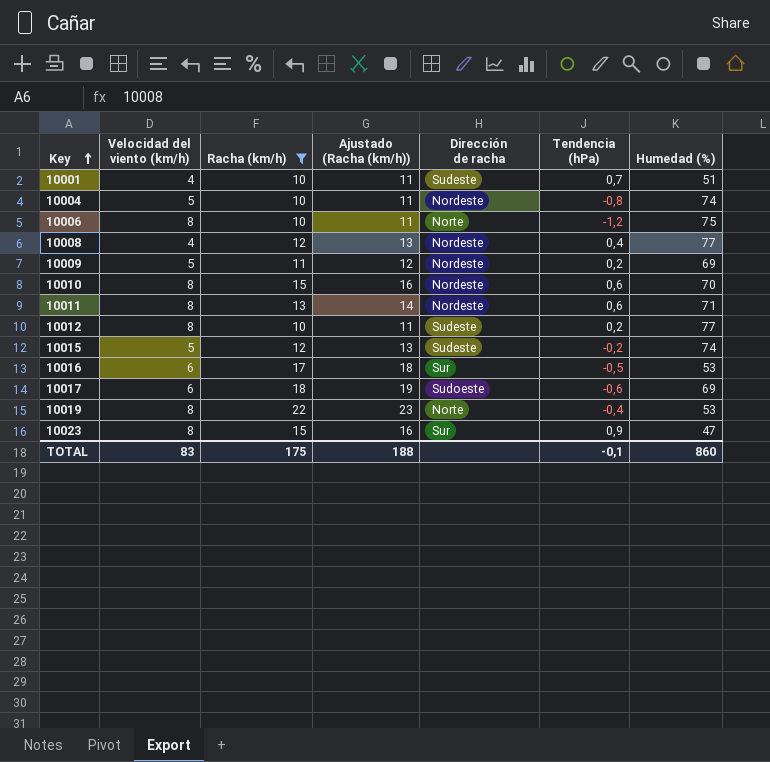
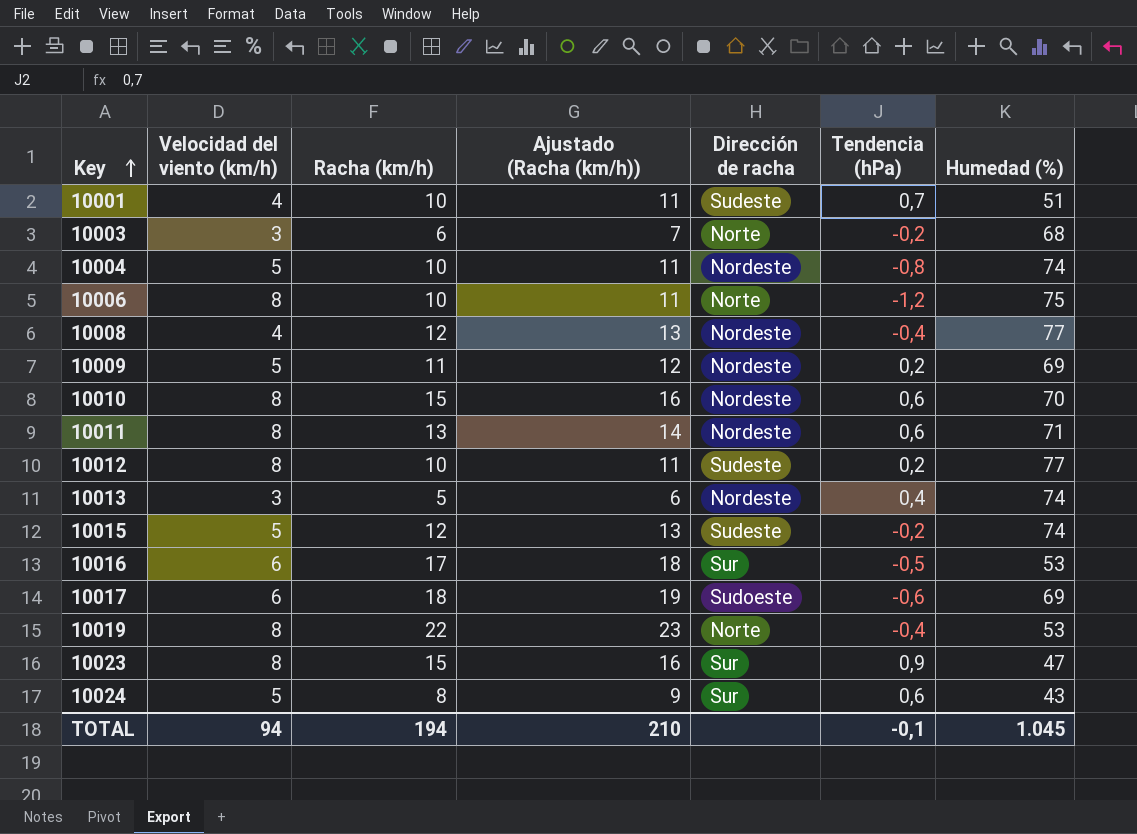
filter: Racha (km/h) >= 10 -> none
10008 | Tendencia (hPa): 0,4 -> -0,4
TOTAL | Velocidad del viento (km/h): 83 -> 94
TOTAL | Racha (km/h): 175 -> 194
TOTAL | Ajustado (Racha (km/h)): 188 -> 210
TOTAL | Humedad (%): 860 -> 1.045

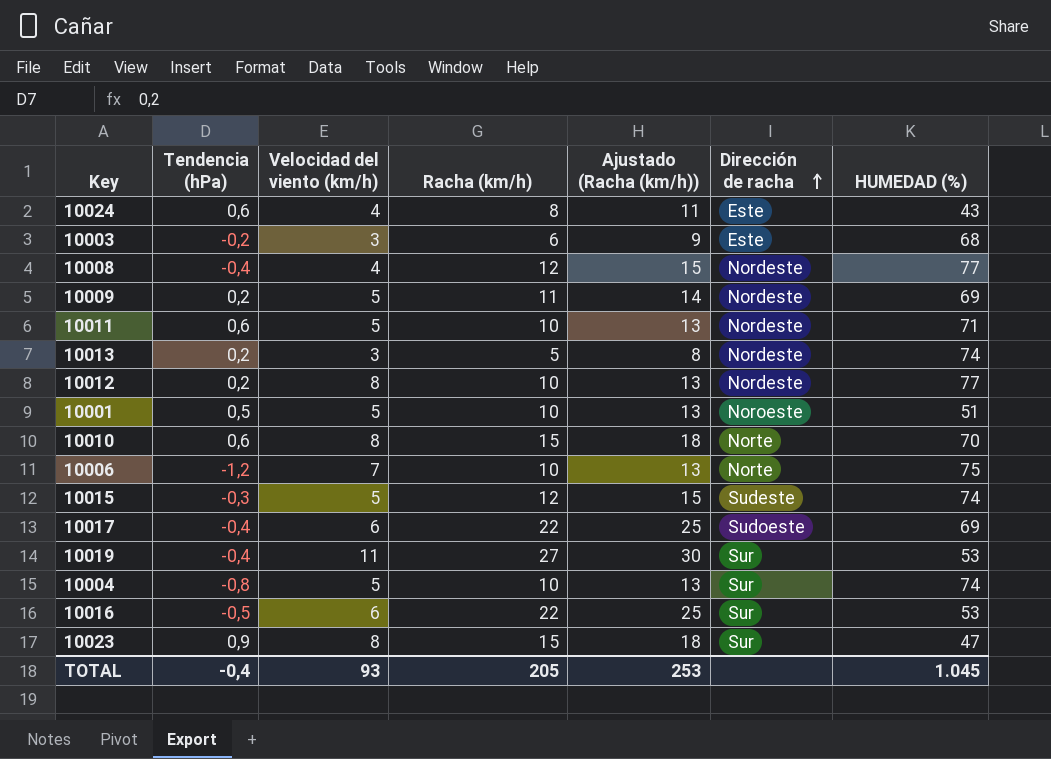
row order: Key ascending -> Dirección de racha ascending
column Tendencia (hPa) | position: 6 -> 2
column Ajustado (Racha (km/h)) | formula: [Racha (km/h)] + 1 -> [Racha (km/h)] + 3
column name: Humedad (%) -> HUMEDAD (%)
10024 | Velocidad del viento (km/h): 5 -> 4
10024 | Dirección de racha: Sur -> Este
10003 | Dirección de racha: Norte -> Este
10011 | Velocidad del viento (km/h): 8 -> 5
10011 | Racha (km/h): 13 -> 10
10013 | Tendencia (hPa): 0,4 -> 0,2
10012 | Dirección de racha: Sudeste -> Nordeste
10001 | Tendencia (hPa): 0,7 -> 0,5
10001 | Velocidad del viento (km/h): 4 -> 5
10001 | Dirección de racha: Sudeste -> Noroeste
10010 | Dirección de racha: Nordeste -> Norte
10006 | Velocidad del viento (km/h): 8 -> 7
10015 | Tendencia (hPa): -0,2 -> -0,3
10017 | Tendencia (hPa): -0,6 -> -0,4
10017 | Racha (km/h): 18 -> 22
10019 | Velocidad del viento (km/h): 8 -> 11
10019 | Racha (km/h): 22 -> 27
10019 | Dirección de racha: Norte -> Sur
10004 | Dirección de racha: Nordeste -> Sur
10016 | Racha (km/h): 17 -> 22
TOTAL | Tendencia (hPa): -0,1 -> -0,4
TOTAL | Velocidad del viento (km/h): 94 -> 93
TOTAL | Racha (km/h): 194 -> 205
TOTAL | Ajustado (Racha (km/h)): 210 -> 253

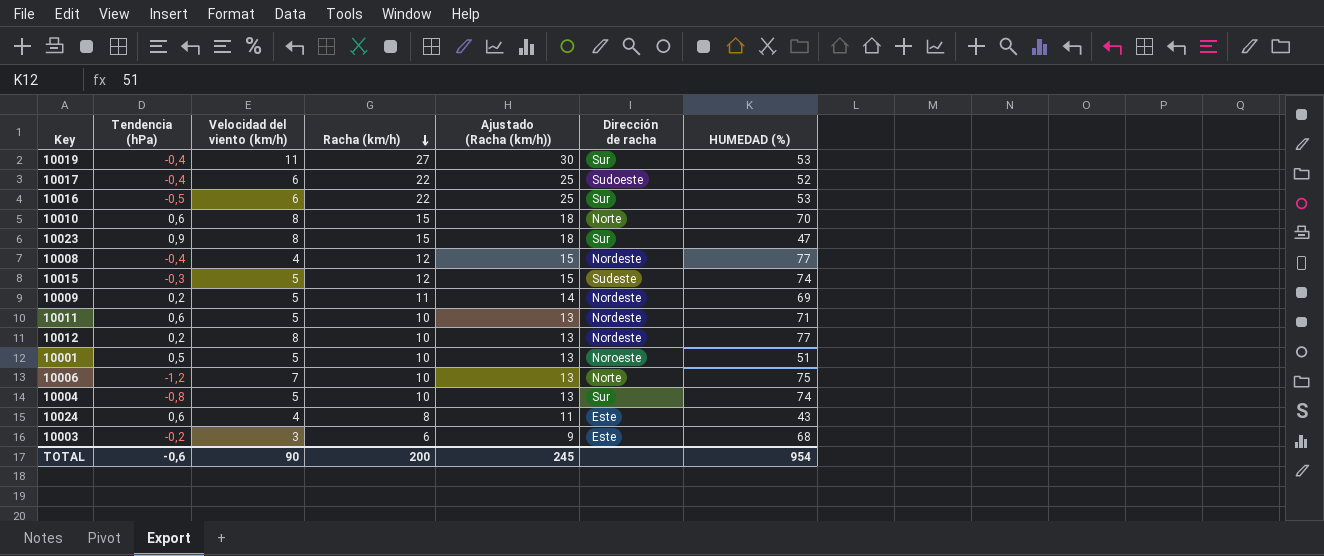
row order: Dirección de racha ascending -> Racha (km/h) descending
row 10013: 0,2 | 3 | 5 | 8 | Nordeste | 74 -> none
10017 | HUMEDAD (%): 69 -> 52
TOTAL | Tendencia (hPa): -0,4 -> -0,6
TOTAL | Velocidad del viento (km/h): 93 -> 90
TOTAL | Racha (km/h): 205 -> 200
TOTAL | Ajustado (Racha (km/h)): 253 -> 245
TOTAL | HUMEDAD (%): 1.045 -> 954

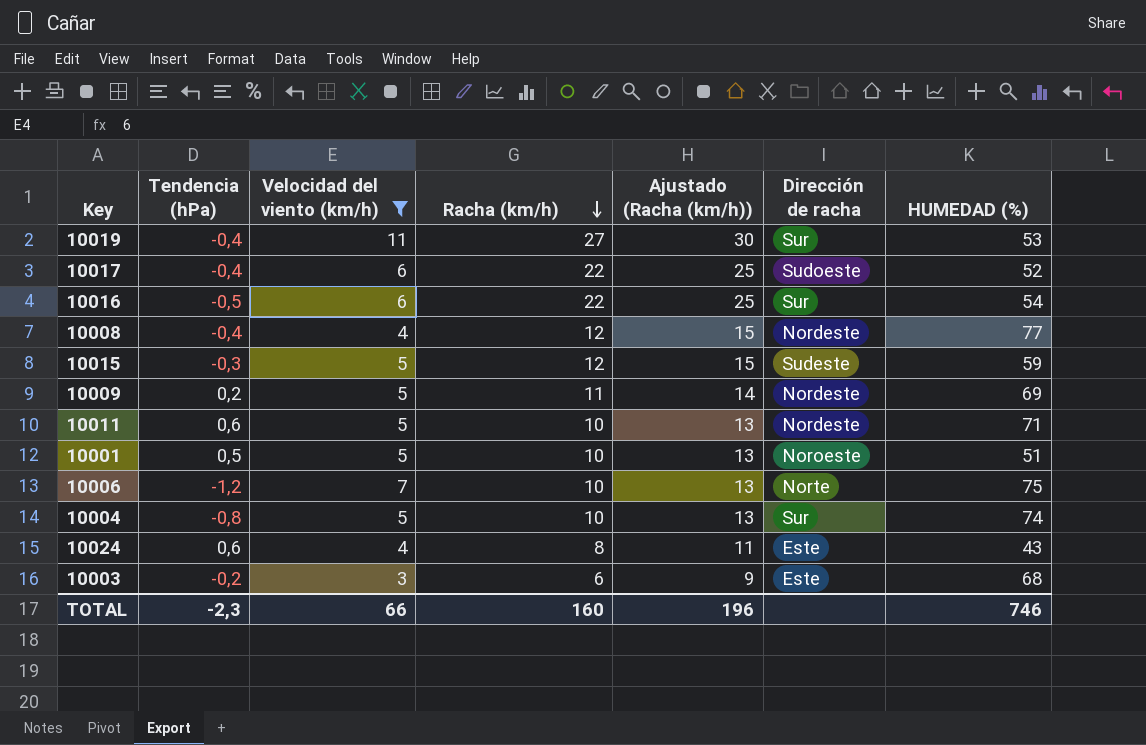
filter: none -> Velocidad del viento (km/h) != 8
10016 | HUMEDAD (%): 53 -> 54
10015 | HUMEDAD (%): 74 -> 59
TOTAL | Tendencia (hPa): -0,6 -> -2,3
TOTAL | Velocidad del viento (km/h): 90 -> 66
TOTAL | Racha (km/h): 200 -> 160
TOTAL | Ajustado (Racha (km/h)): 245 -> 196
TOTAL | HUMEDAD (%): 954 -> 746

